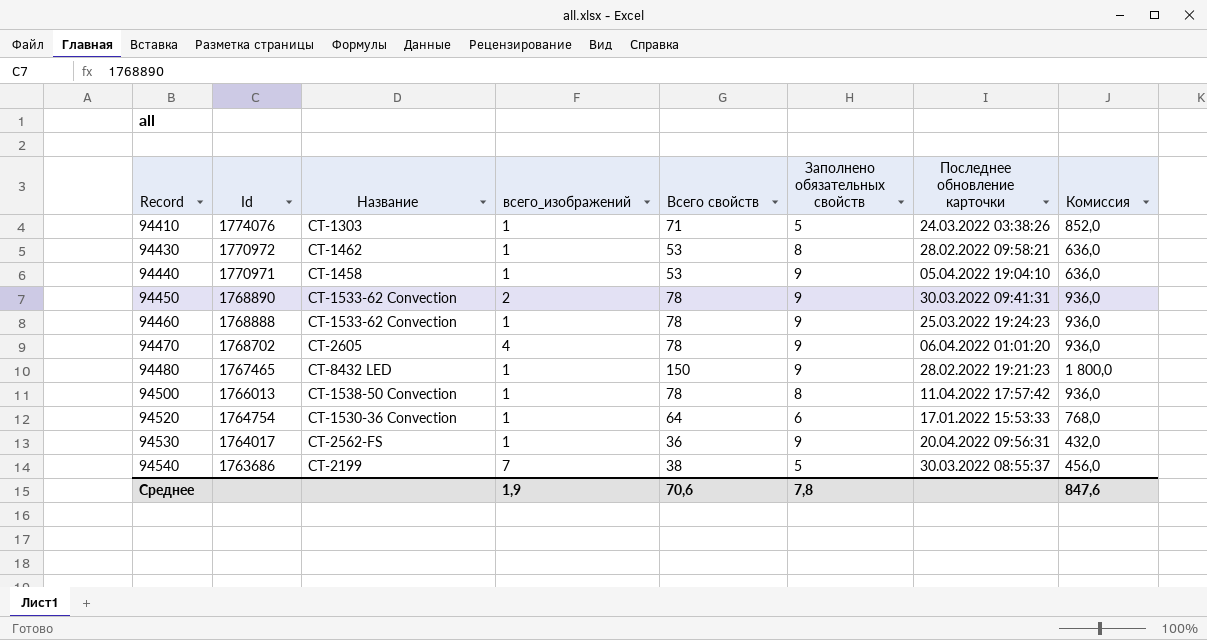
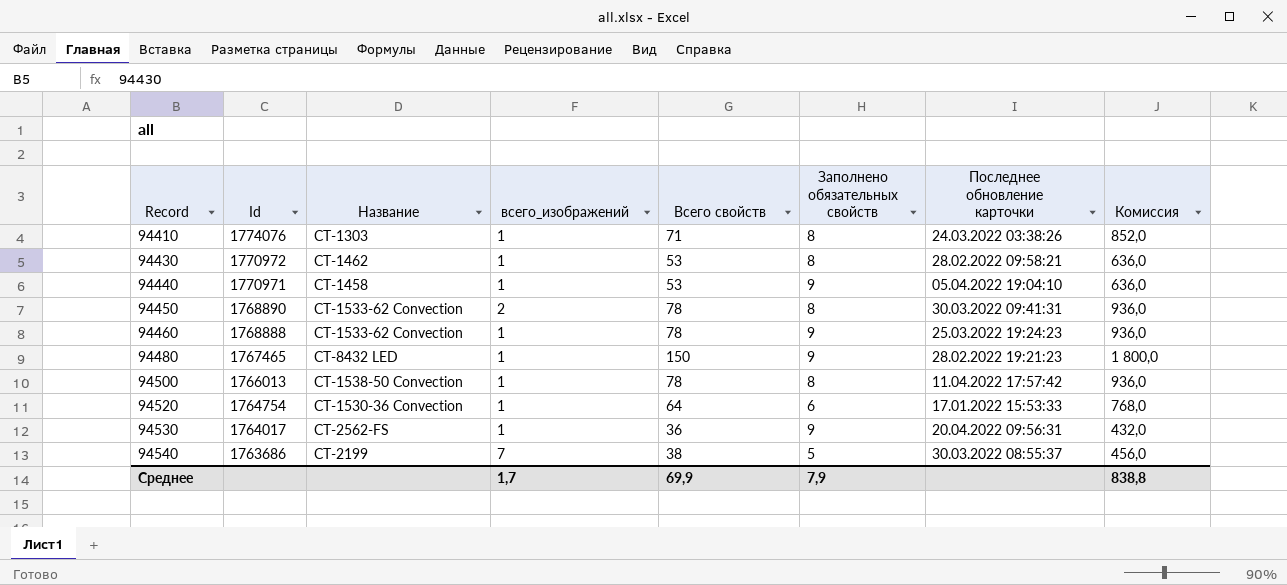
row 94470: 1768702 | CT-2605 | 4 | 78 | 9 | 06.04.2022 01:01:20 | 936,0 -> none
94410 | Заполнено обязательных свойств: 5 -> 8
94450 | Заполнено обязательных свойств: 9 -> 8
Среднее | всего_изображений: 1,9 -> 1,7
Среднее | Всего свойств: 70,6 -> 69,9
Среднее | Заполнено обязательных свойств: 7,8 -> 7,9
Среднее | Комиссия: 847,6 -> 838,8

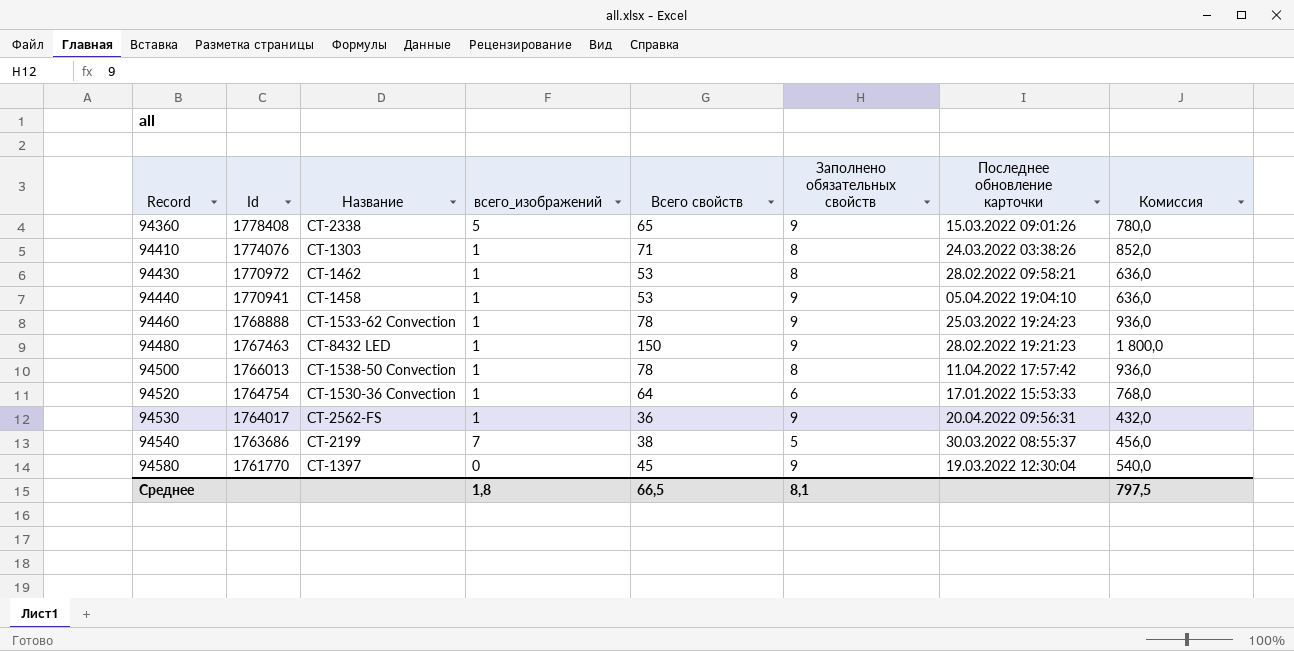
row 94450: 1768890 | CT-1533-62 Convection | 2 | 78 | 8 | 30.03.2022 09:41:31 | 936,0 -> none
row 94360: none -> 1778408 | CT-2338 | 5 | 65 | 9 | 15.03.2022 09:01:26 | 780,0
94440 | Id: 1770971 -> 1770941
94480 | Id: 1767465 -> 1767463
row 94580: none -> 1761770 | CT-1397 | 0 | 45 | 9 | 19.03.2022 12:30:04 | 540,0
Среднее | всего_изображений: 1,7 -> 1,8
Среднее | Всего свойств: 69,9 -> 66,5
Среднее | Заполнено обязательных свойств: 7,9 -> 8,1
Среднее | Комиссия: 838,8 -> 797,5

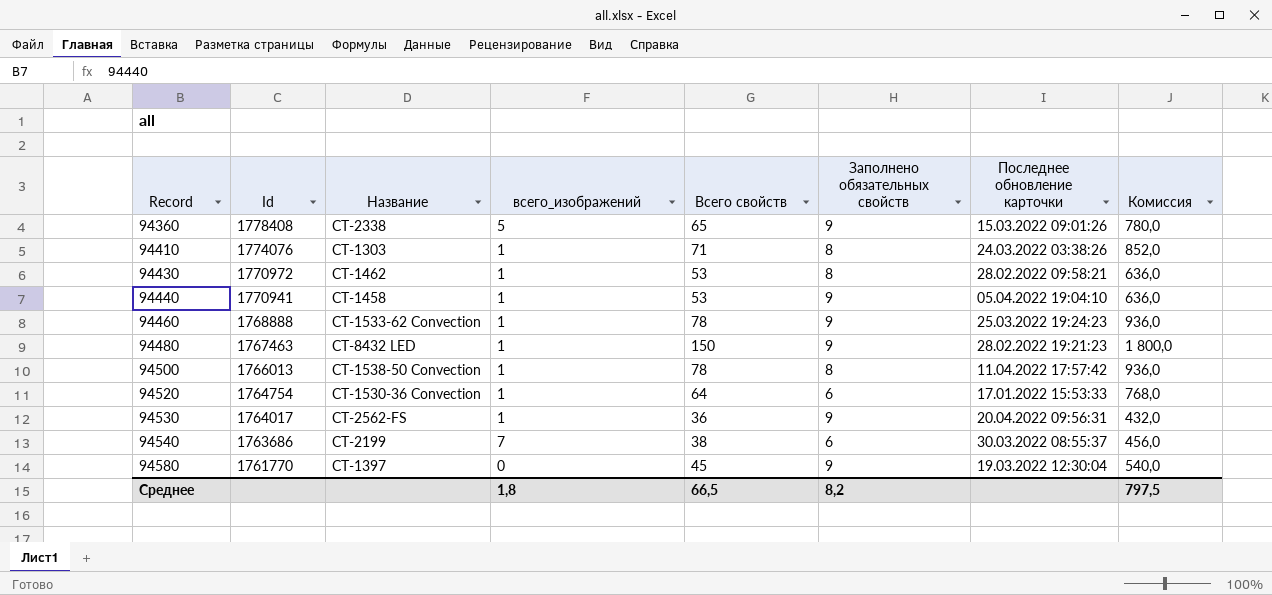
94540 | Заполнено обязательных свойств: 5 -> 6
Среднее | Заполнено обязательных свойств: 8,1 -> 8,2

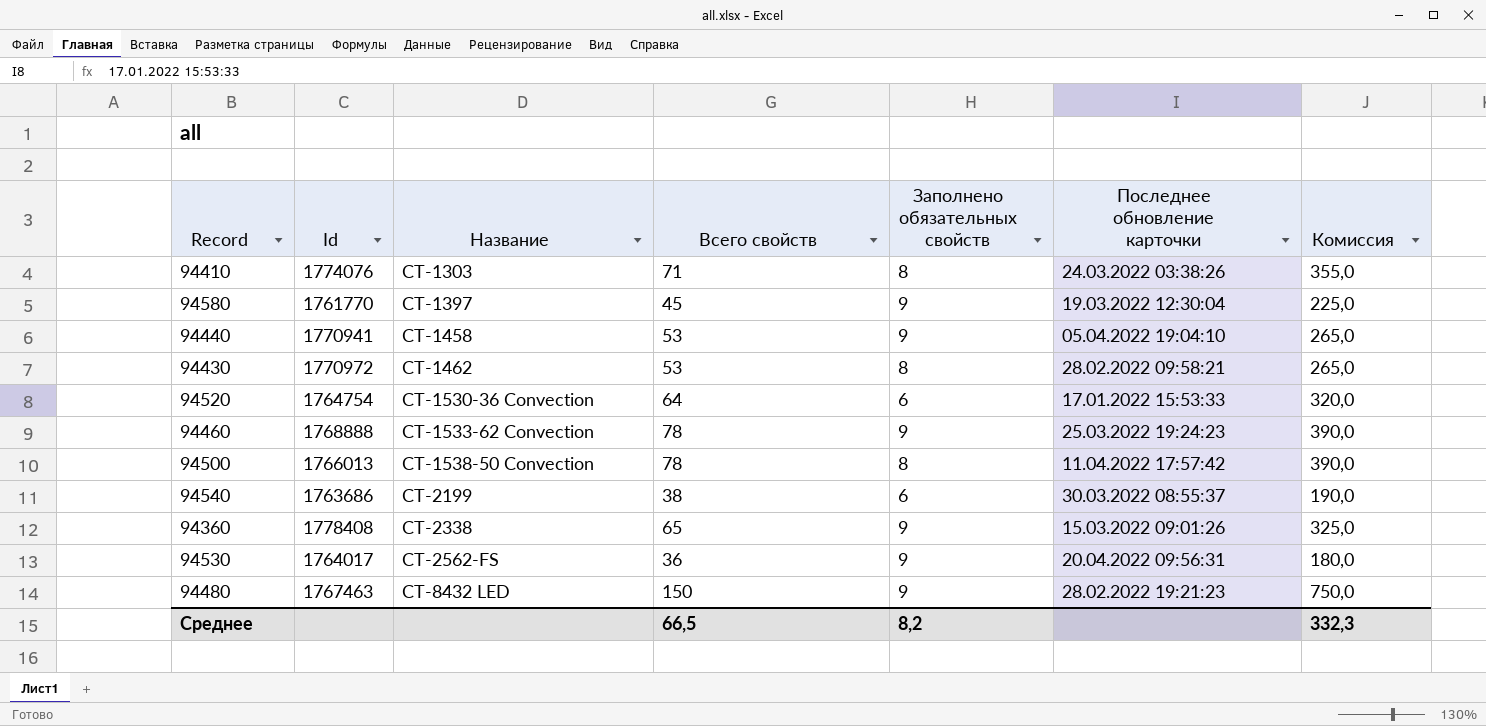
row order: Record ascending -> Название ascending
column всего_изображений | position: 4 -> none
column Комиссия | formula: [Всего свойств] * 12 -> [Всего свойств] * 5
Среднее | Комиссия: 797,5 -> 332,3

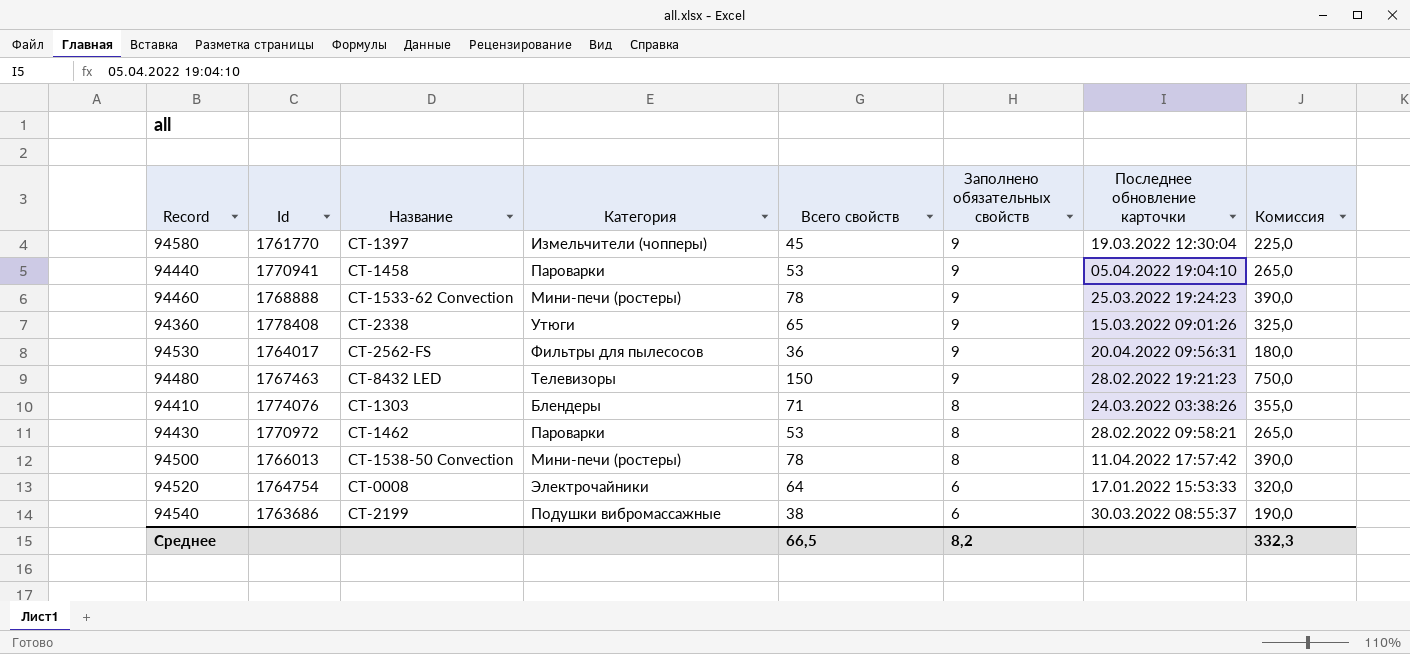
row order: Название ascending -> Заполнено обязательных свойств descending
column Категория | position: none -> 4
94520 | Название: CT-1530-36 Convection -> CT-0008

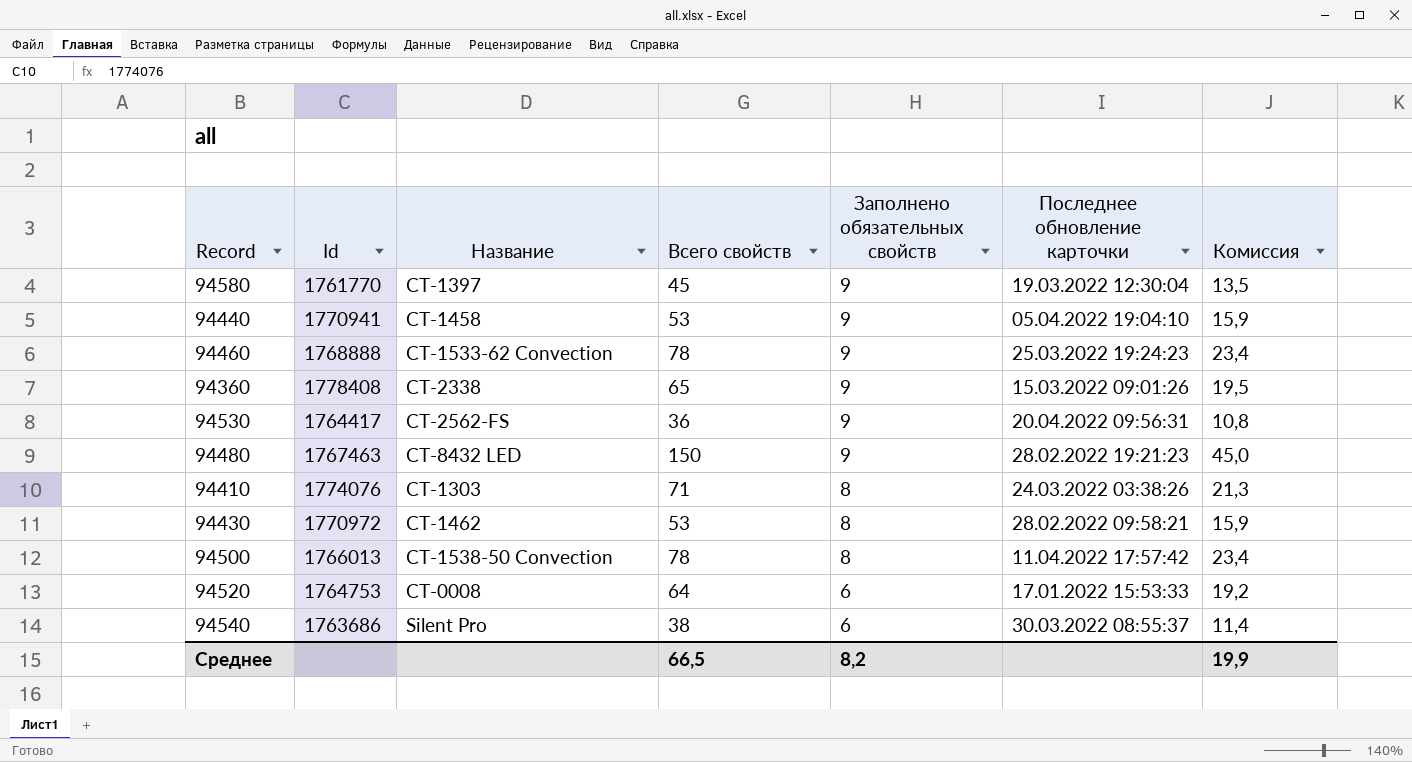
column Категория | position: 4 -> none
column Комиссия | formula: [Всего свойств] * 5 -> [Всего свойств] * 0,3
94530 | Id: 1764017 -> 1764417
94520 | Id: 1764754 -> 1764753
94540 | Название: CT-2199 -> Silent Pro
Среднее | Комиссия: 332,3 -> 19,9

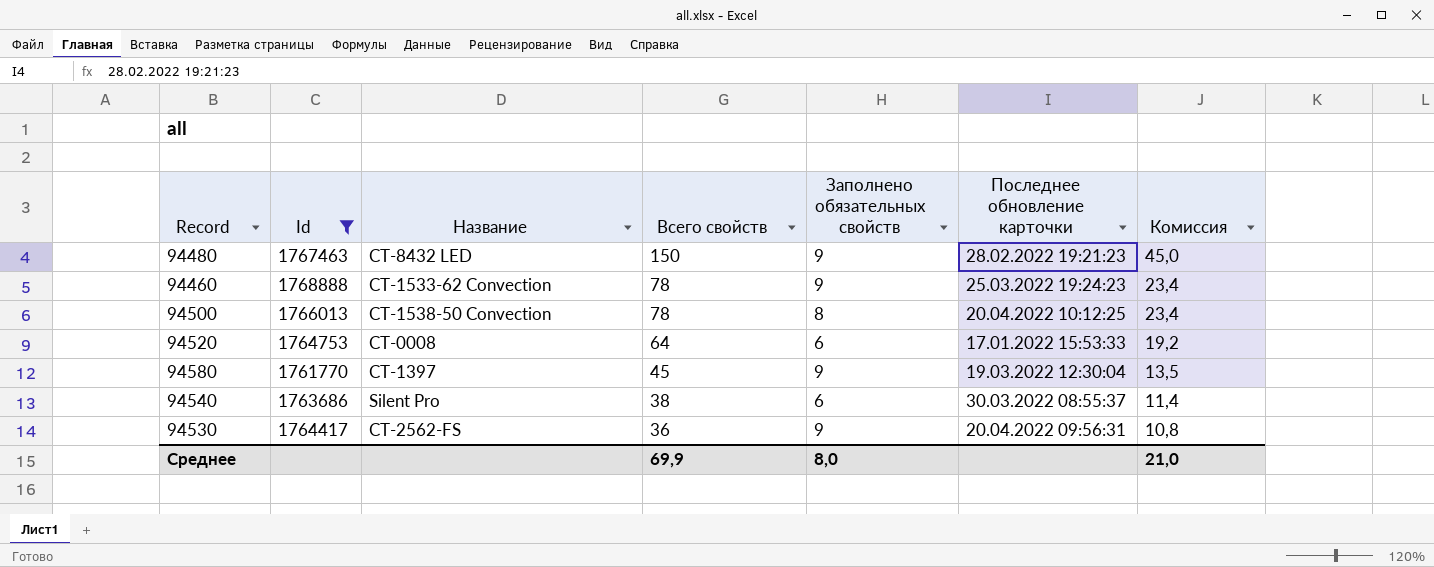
filter: none -> Id <= 1768888
row order: Заполнено обязательных свойств descending -> Всего свойств descending
94500 | Последнее обновление карточки: 11.04.2022 17:57:42 -> 20.04.2022 10:12:25
Среднее | Всего свойств: 66,5 -> 69,9
Среднее | Заполнено обязательных свойств: 8,2 -> 8,0
Среднее | Комиссия: 19,9 -> 21,0

